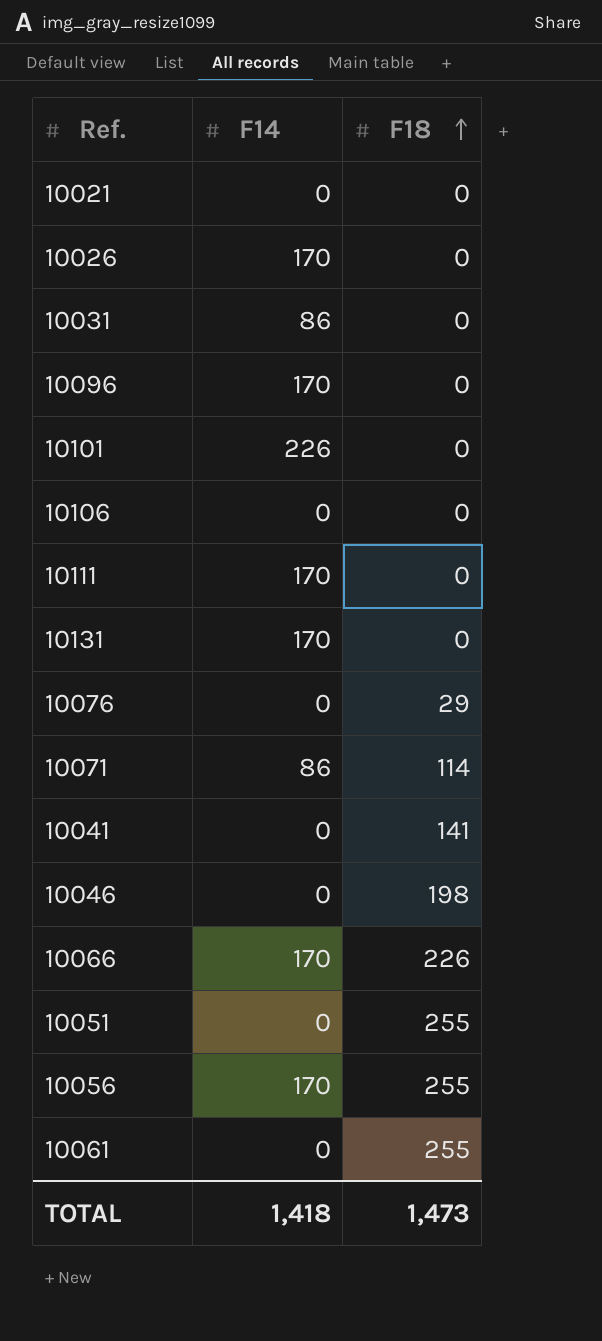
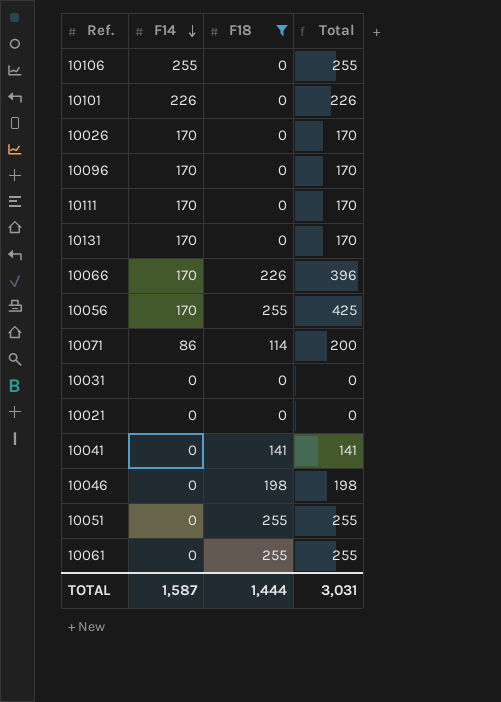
filter: none -> F18 != 29
row order: F18 ascending -> F14 descending
column Total | formula: none -> [F14] + [F18]
10106 | F14: 0 -> 255
10031 | F14: 86 -> 0
TOTAL | F14: 1,418 -> 1,587
TOTAL | F18: 1,473 -> 1,444

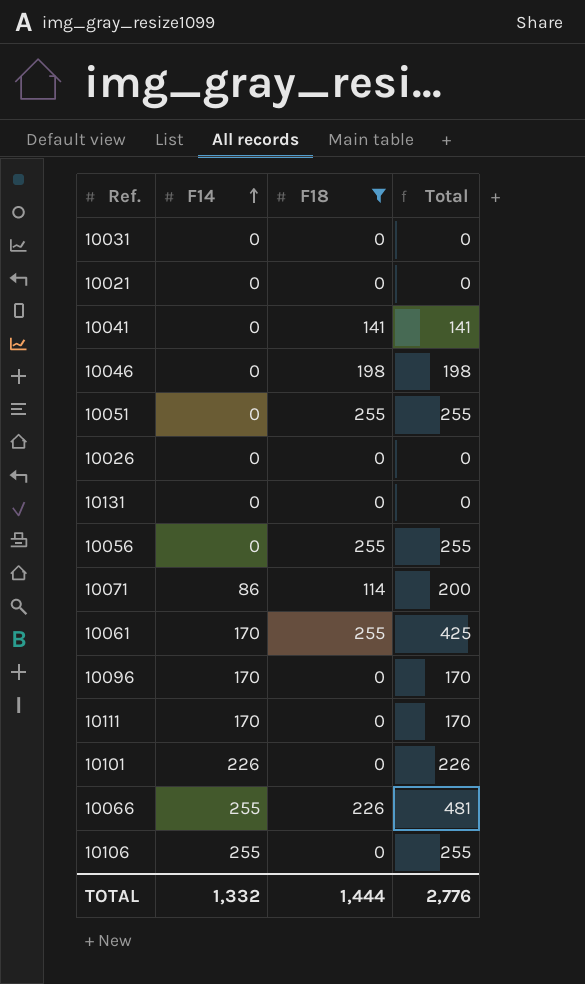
row order: F14 descending -> F14 ascending
10026 | F14: 170 -> 0
10026 | Total: 170 -> 0
10131 | F14: 170 -> 0
10131 | Total: 170 -> 0
10056 | F14: 170 -> 0
10056 | Total: 425 -> 255
10061 | F14: 0 -> 170
10061 | Total: 255 -> 425
10066 | F14: 170 -> 255
10066 | Total: 396 -> 481
TOTAL | F14: 1,587 -> 1,332
TOTAL | Total: 3,031 -> 2,776

